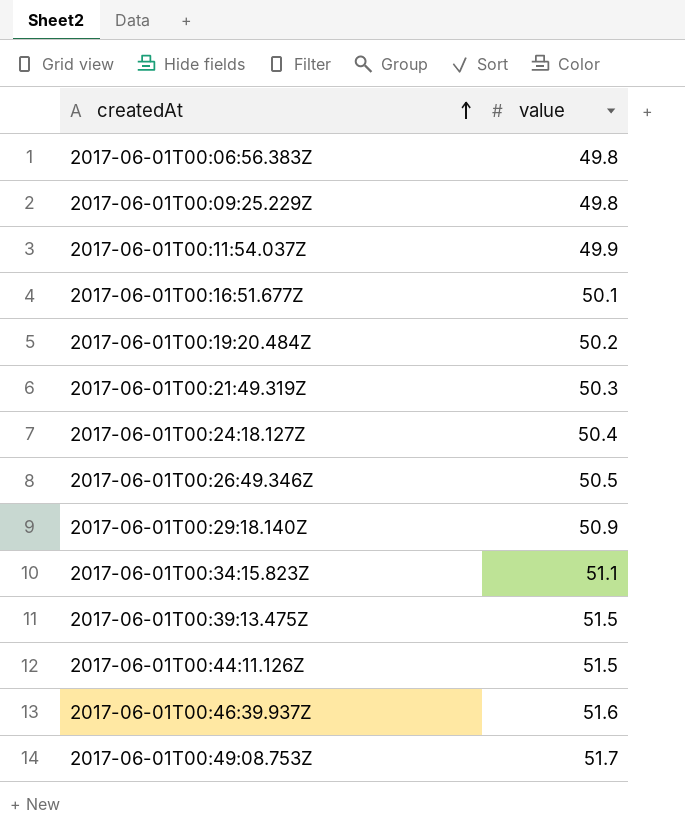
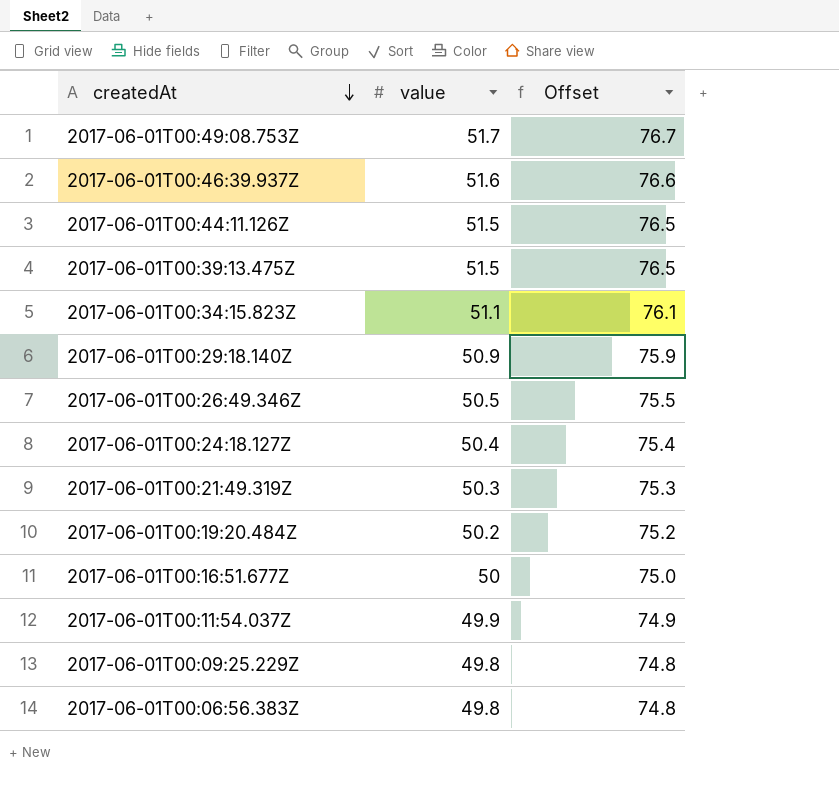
row order: createdAt ascending -> createdAt descending
column Offset | formula: none -> [value] + 25
2017-06-01T00:16:51.677Z | value: 50.1 -> 50

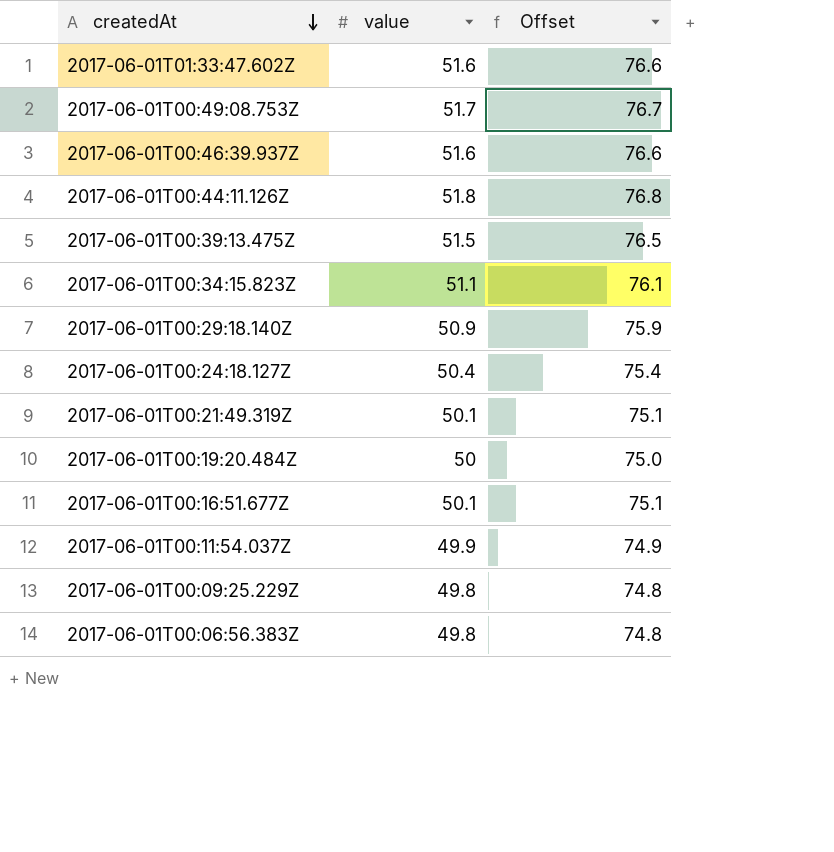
row 2017-06-01T00:26:49.346Z: 50.5 | 75.5 -> none
row 2017-06-01T01:33:47.602Z: none -> 51.6 | 76.6
2017-06-01T00:44:11.126Z | value: 51.5 -> 51.8
2017-06-01T00:44:11.126Z | Offset: 76.5 -> 76.8
2017-06-01T00:21:49.319Z | value: 50.3 -> 50.1
2017-06-01T00:21:49.319Z | Offset: 75.3 -> 75.1
2017-06-01T00:19:20.484Z | value: 50.2 -> 50
2017-06-01T00:19:20.484Z | Offset: 75.2 -> 75.0
2017-06-01T00:16:51.677Z | value: 50 -> 50.1
2017-06-01T00:16:51.677Z | Offset: 75.0 -> 75.1

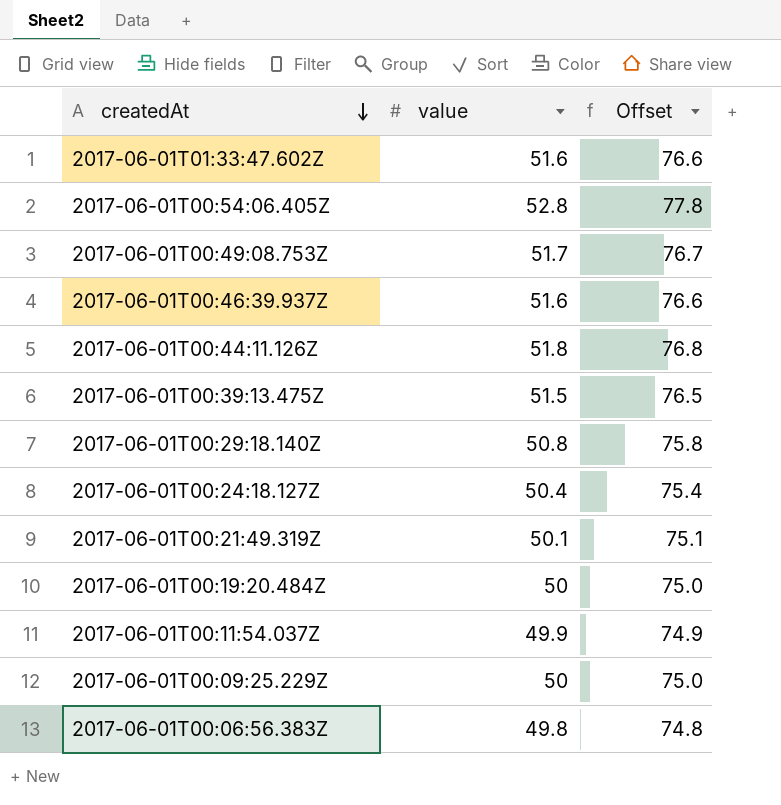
row 2017-06-01T00:34:15.823Z: 51.1 | 76.1 -> none
row 2017-06-01T00:16:51.677Z: 50.1 | 75.1 -> none
row 2017-06-01T00:54:06.405Z: none -> 52.8 | 77.8
2017-06-01T00:29:18.140Z | value: 50.9 -> 50.8
2017-06-01T00:29:18.140Z | Offset: 75.9 -> 75.8
2017-06-01T00:09:25.229Z | value: 49.8 -> 50
2017-06-01T00:09:25.229Z | Offset: 74.8 -> 75.0

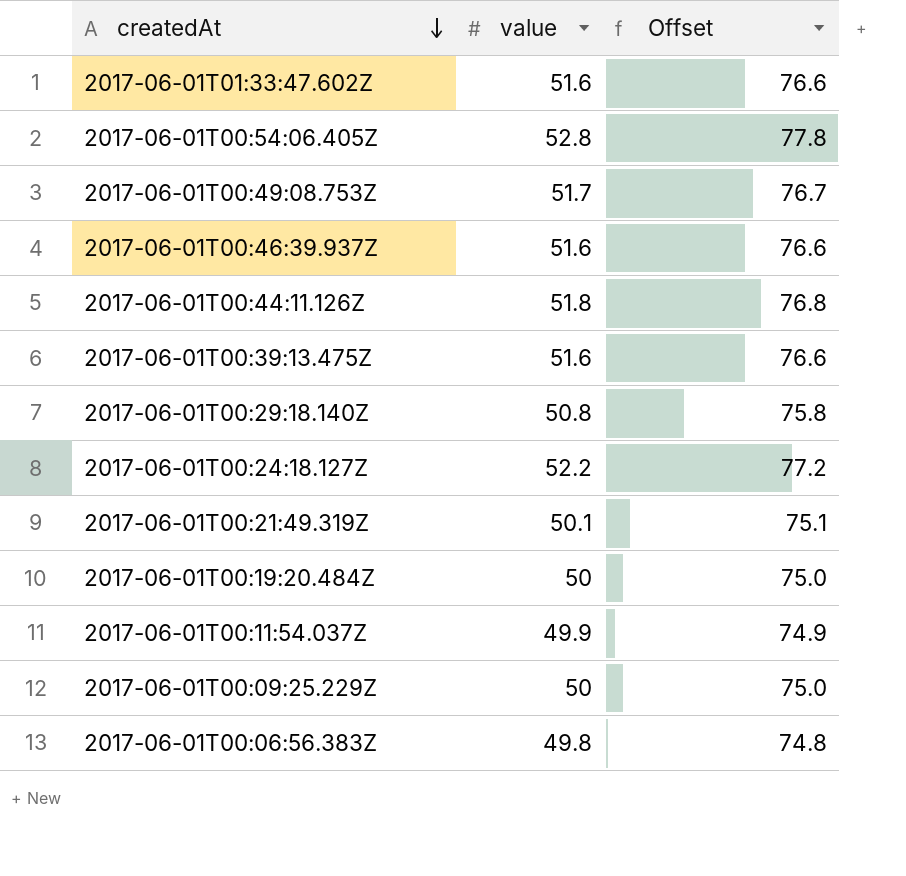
2017-06-01T00:39:13.475Z | value: 51.5 -> 51.6
2017-06-01T00:39:13.475Z | Offset: 76.5 -> 76.6
2017-06-01T00:24:18.127Z | value: 50.4 -> 52.2
2017-06-01T00:24:18.127Z | Offset: 75.4 -> 77.2

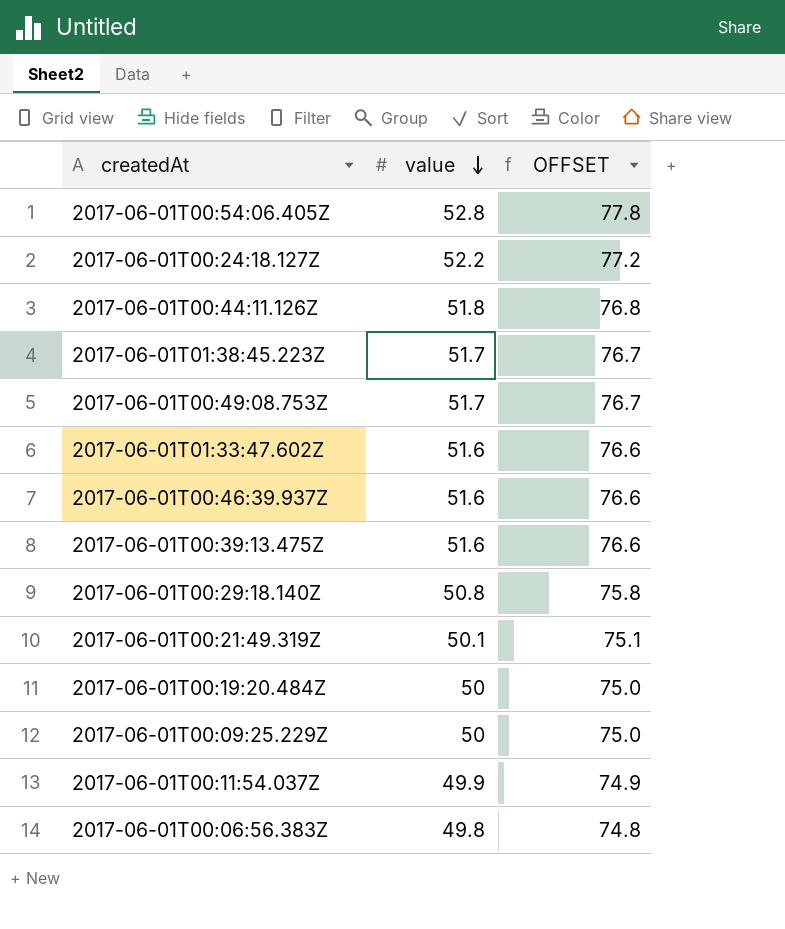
row order: createdAt descending -> value descending
column name: Offset -> OFFSET
row 2017-06-01T01:38:45.223Z: none -> 51.7 | 76.7

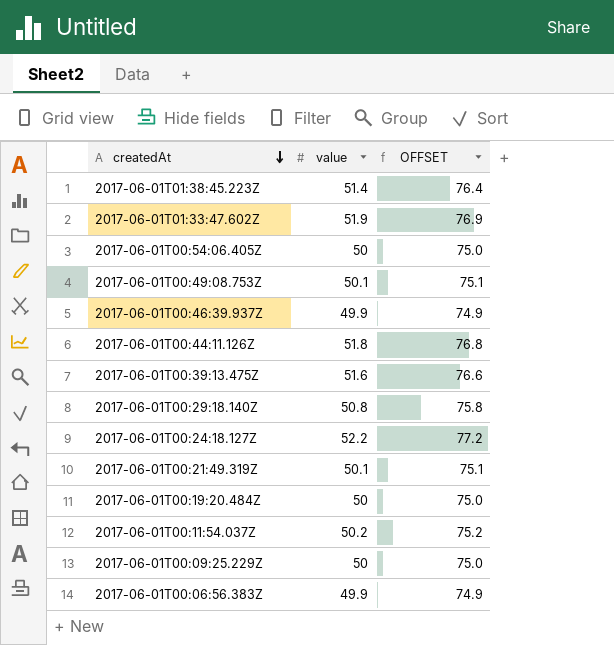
row order: value descending -> createdAt descending
2017-06-01T01:38:45.223Z | value: 51.7 -> 51.4
2017-06-01T01:38:45.223Z | OFFSET: 76.7 -> 76.4
2017-06-01T01:33:47.602Z | value: 51.6 -> 51.9
2017-06-01T01:33:47.602Z | OFFSET: 76.6 -> 76.9
2017-06-01T00:54:06.405Z | value: 52.8 -> 50
2017-06-01T00:54:06.405Z | OFFSET: 77.8 -> 75.0
2017-06-01T00:49:08.753Z | value: 51.7 -> 50.1
2017-06-01T00:49:08.753Z | OFFSET: 76.7 -> 75.1
2017-06-01T00:46:39.937Z | value: 51.6 -> 49.9
2017-06-01T00:46:39.937Z | OFFSET: 76.6 -> 74.9
2017-06-01T00:11:54.037Z | value: 49.9 -> 50.2
2017-06-01T00:11:54.037Z | OFFSET: 74.9 -> 75.2
2017-06-01T00:06:56.383Z | value: 49.8 -> 49.9
2017-06-01T00:06:56.383Z | OFFSET: 74.8 -> 74.9

